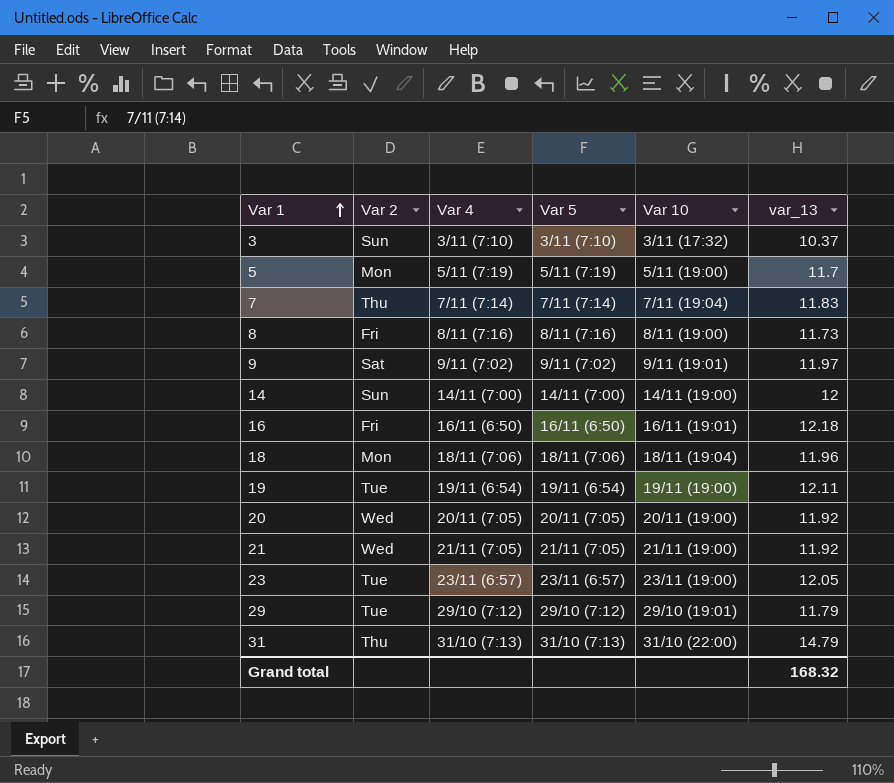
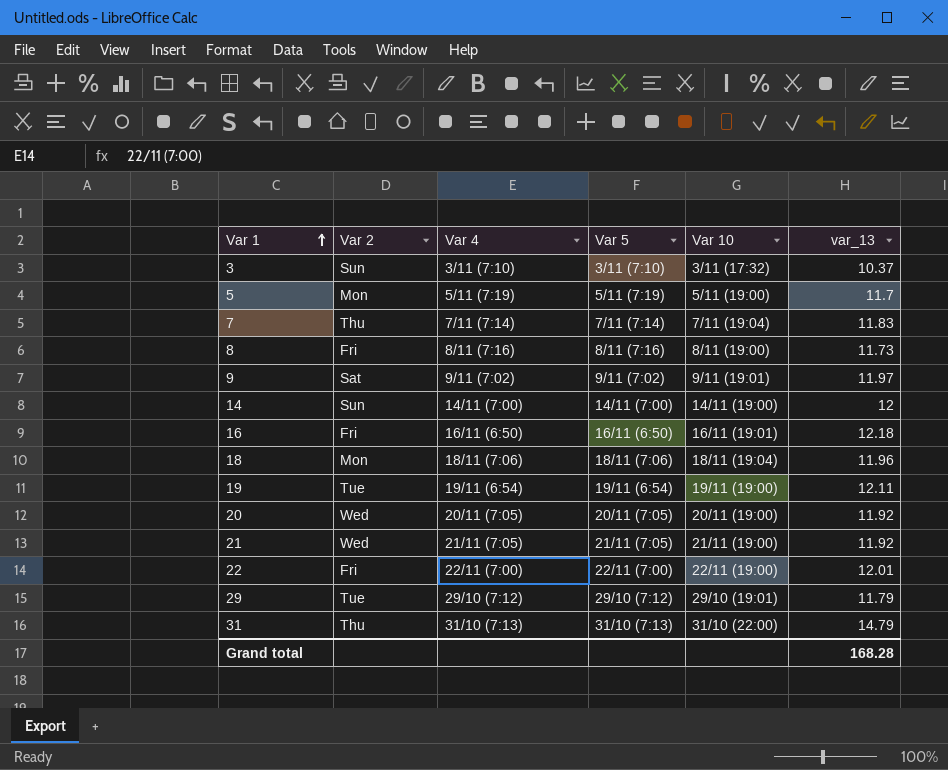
row 23: Tue | 23/11 (6:57) | 23/11 (6:57) | 23/11 (19:00) | 12.05 -> none
row 22: none -> Fri | 22/11 (7:00) | 22/11 (7:00) | 22/11 (19:00) | 12.01
Grand total | var_13: 168.32 -> 168.28

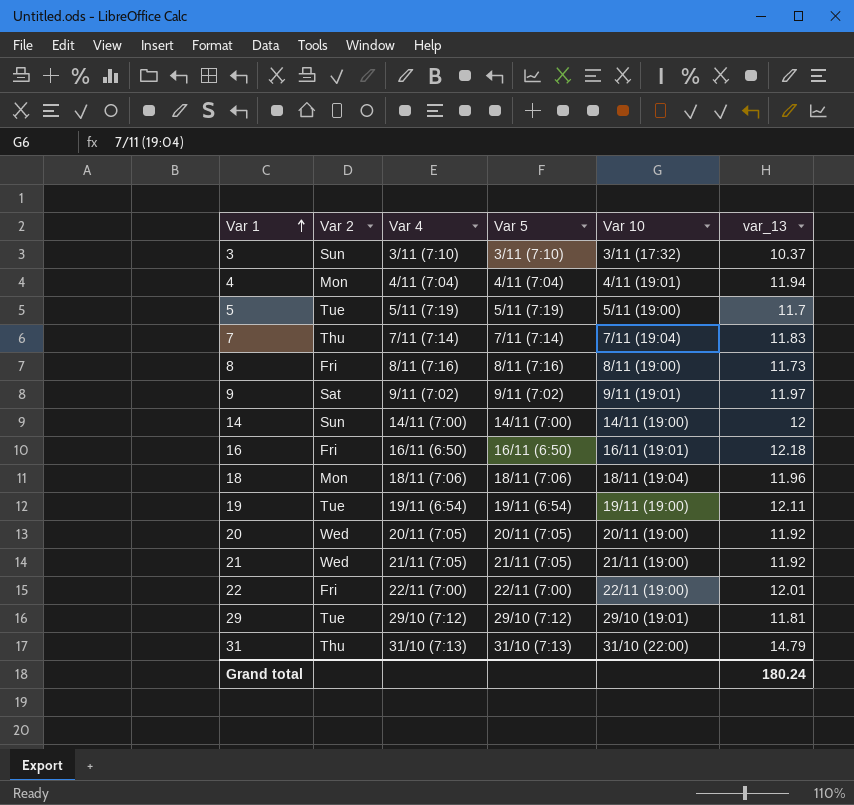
row 4: none -> Mon | 4/11 (7:04) | 4/11 (7:04) | 4/11 (19:01) | 11.94
5 | Var 2: Mon -> Tue
29 | var_13: 11.79 -> 11.81
Grand total | var_13: 168.28 -> 180.24

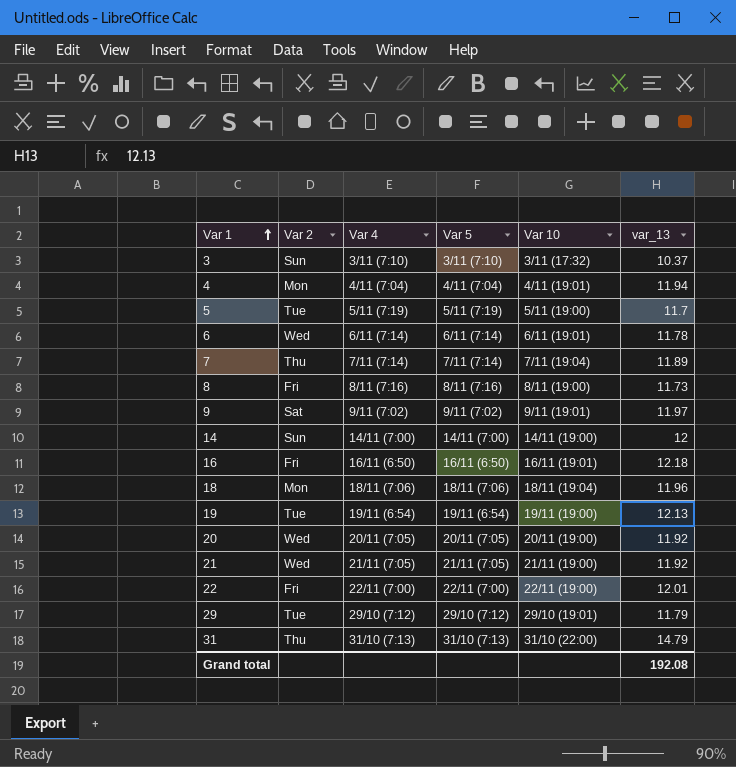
row 6: none -> Wed | 6/11 (7:14) | 6/11 (7:14) | 6/11 (19:01) | 11.78
7 | var_13: 11.83 -> 11.89
19 | var_13: 12.11 -> 12.13
29 | var_13: 11.81 -> 11.79
Grand total | var_13: 180.24 -> 192.08

